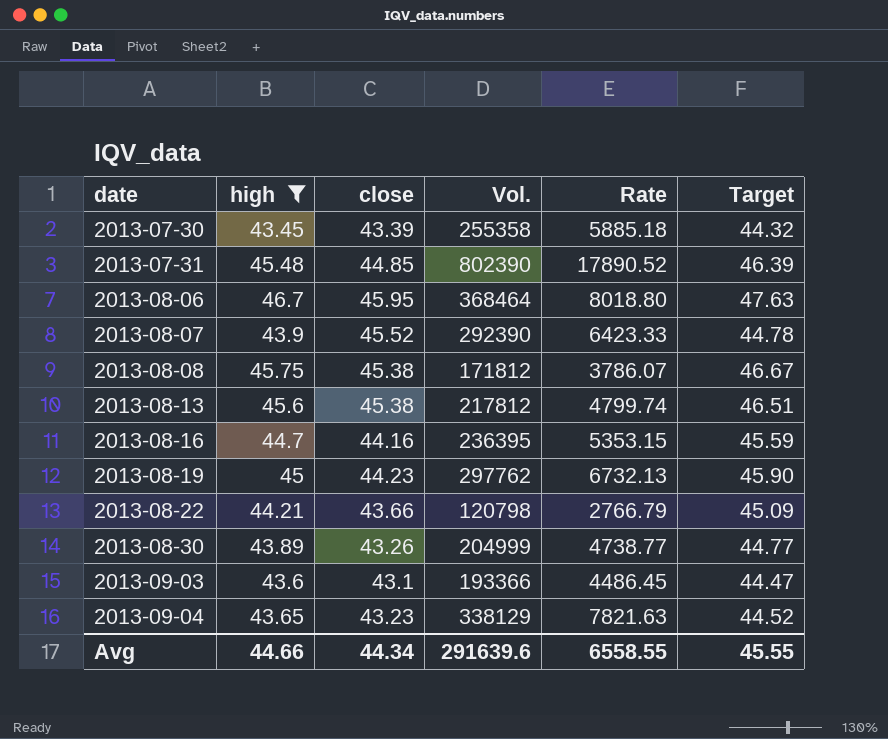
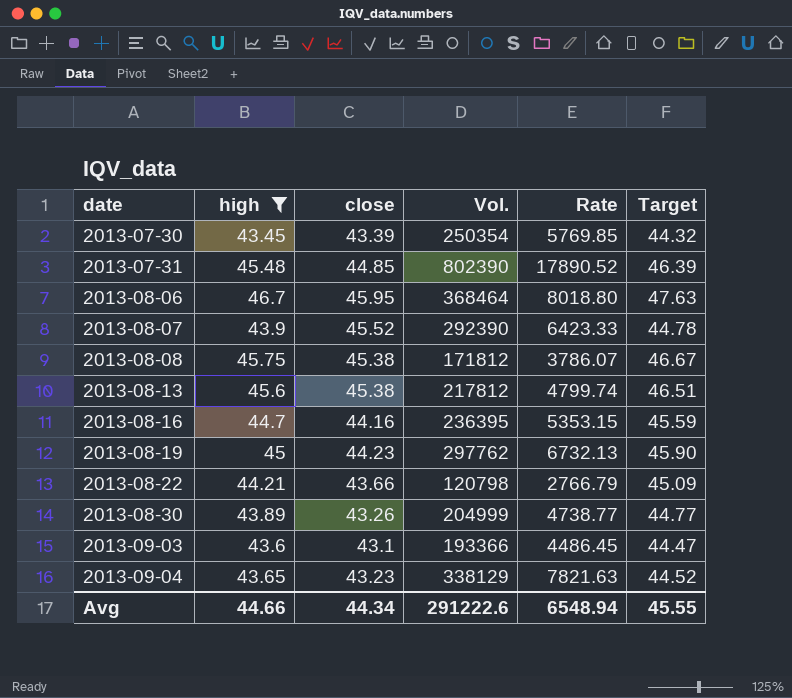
2013-07-30 | Vol.: 255358 -> 250354
2013-07-30 | Rate: 5885.18 -> 5769.85
Avg | Vol.: 291639.6 -> 291222.6
Avg | Rate: 6558.55 -> 6548.94

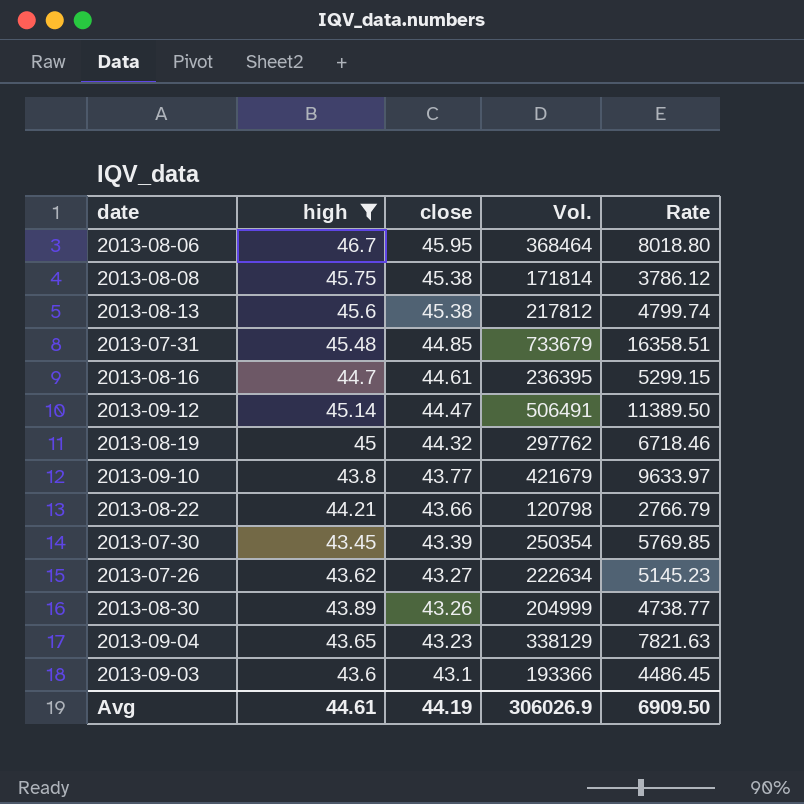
row order: date ascending -> close descending
column Target | formula: [high] * 1.02 -> none
row 2013-08-07: 43.9 | 45.52 | 292390 | 6423.33 | 44.78 -> none
2013-08-08 | Vol.: 171812 -> 171814
2013-08-08 | Rate: 3786.07 -> 3786.12
2013-07-31 | Vol.: 802390 -> 733679
2013-07-31 | Rate: 17890.52 -> 16358.51
2013-08-16 | close: 44.16 -> 44.61
2013-08-16 | Rate: 5353.15 -> 5299.15
row 2013-09-12: none -> 45.14 | 44.47 | 506491 | 11389.50
2013-08-19 | close: 44.23 -> 44.32
2013-08-19 | Rate: 6732.13 -> 6718.46
row 2013-09-10: none -> 43.8 | 43.77 | 421679 | 9633.97
row 2013-07-26: none -> 43.62 | 43.27 | 222634 | 5145.23
Avg | high: 44.66 -> 44.61
Avg | close: 44.34 -> 44.19
Avg | Vol.: 291222.6 -> 306026.9
Avg | Rate: 6548.94 -> 6909.50

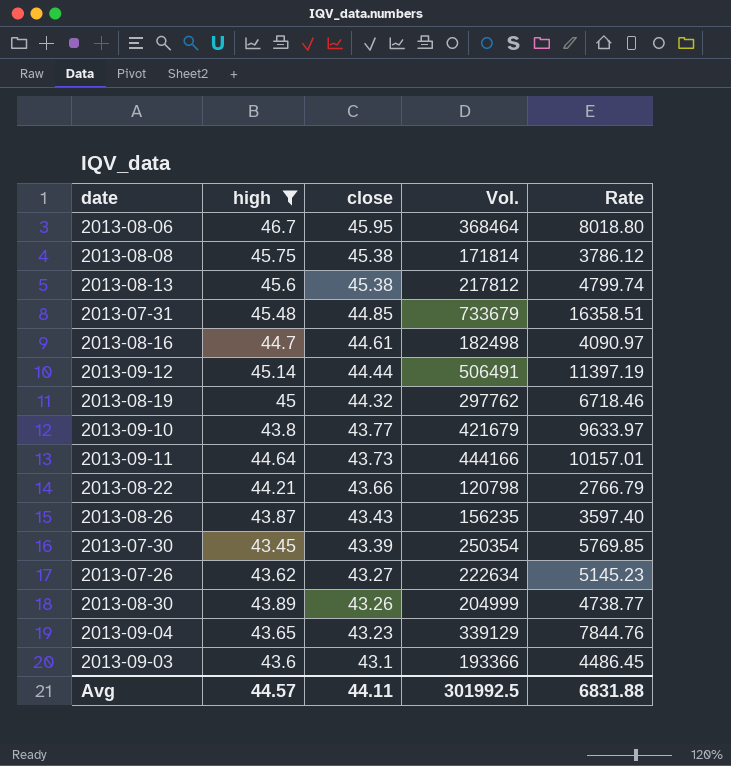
2013-08-16 | Vol.: 236395 -> 182498
2013-08-16 | Rate: 5299.15 -> 4090.97
2013-09-12 | close: 44.47 -> 44.44
2013-09-12 | Rate: 11389.50 -> 11397.19
row 2013-09-11: none -> 44.64 | 43.73 | 444166 | 10157.01
row 2013-08-26: none -> 43.87 | 43.43 | 156235 | 3597.40
2013-09-04 | Vol.: 338129 -> 339129
2013-09-04 | Rate: 7821.63 -> 7844.76
Avg | high: 44.61 -> 44.57
Avg | close: 44.19 -> 44.11
Avg | Vol.: 306026.9 -> 301992.5
Avg | Rate: 6909.50 -> 6831.88

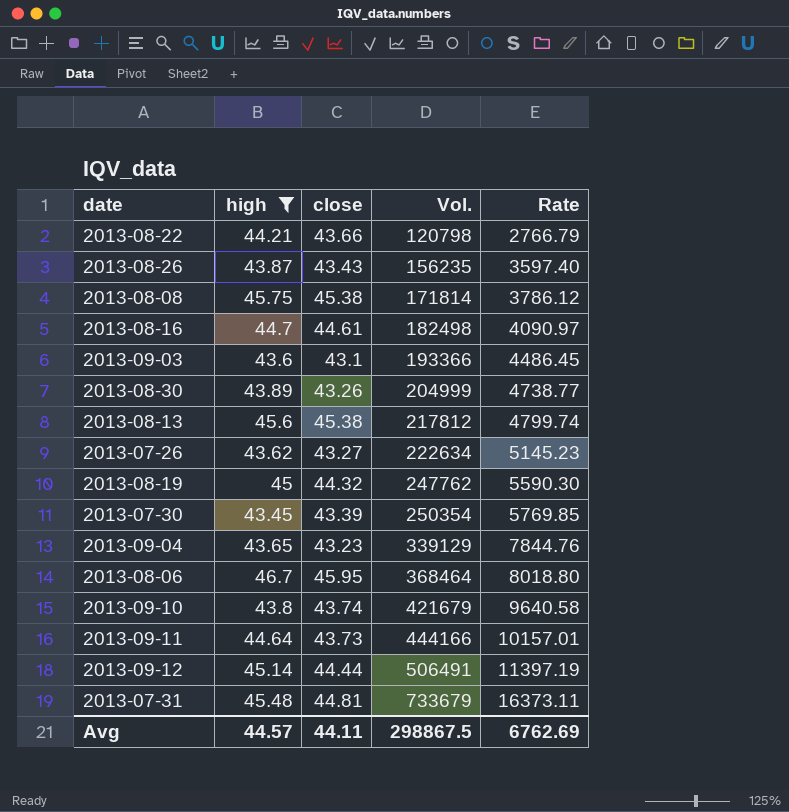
row order: close descending -> Vol. ascending
2013-08-19 | Vol.: 297762 -> 247762
2013-08-19 | Rate: 6718.46 -> 5590.30
2013-09-10 | close: 43.77 -> 43.74
2013-09-10 | Rate: 9633.97 -> 9640.58
2013-07-31 | close: 44.85 -> 44.81
2013-07-31 | Rate: 16358.51 -> 16373.11
Avg | Vol.: 301992.5 -> 298867.5
Avg | Rate: 6831.88 -> 6762.69

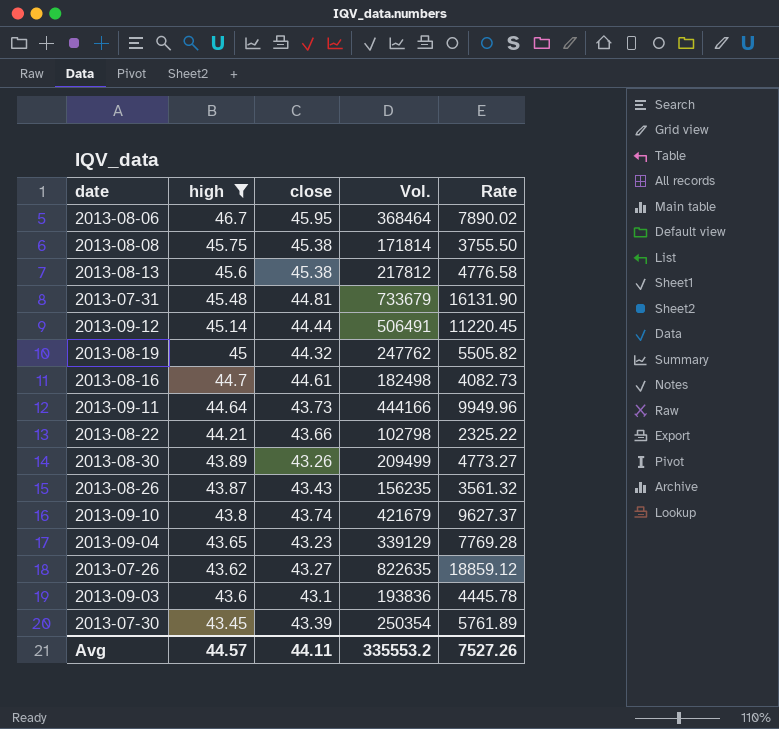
row order: Vol. ascending -> high descending
column Rate | formula: [Vol.] / [close] -> [Vol.] / [high]
2013-08-22 | Vol.: 120798 -> 102798
2013-08-30 | Vol.: 204999 -> 209499
2013-07-26 | Vol.: 222634 -> 822635
2013-09-03 | Vol.: 193366 -> 193836
Avg | Vol.: 298867.5 -> 335553.2
Avg | Rate: 6762.69 -> 7527.26

